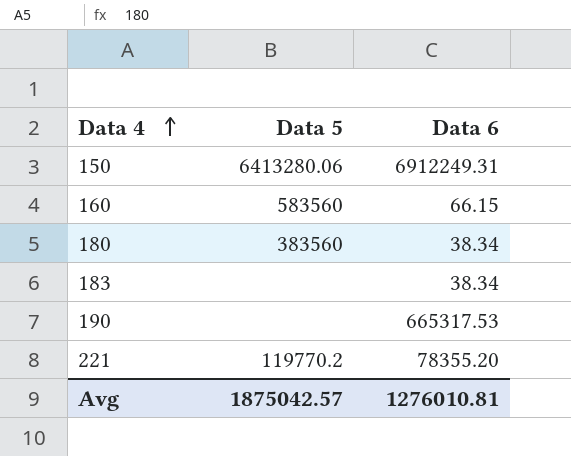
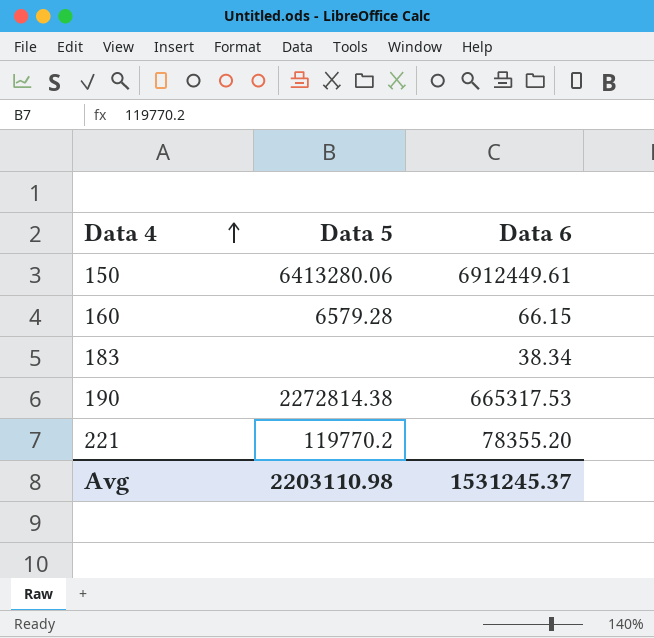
row 180: 383560 | 38.34 -> none
150 | Data 6: 6912249.31 -> 6912449.61
160 | Data 5: 583560 -> 6579.28
190 | Data 5: none -> 2272814.38
Avg | Data 5: 1875042.57 -> 2203110.98
Avg | Data 6: 1276010.81 -> 1531245.37

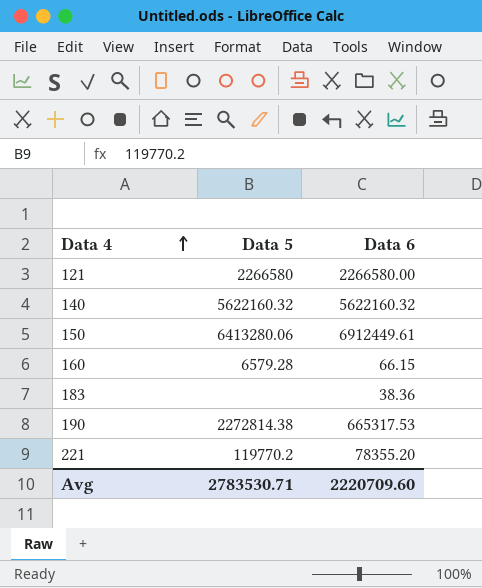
row 121: none -> 2266580 | 2266580.00
row 140: none -> 5622160.32 | 5622160.32
183 | Data 6: 38.34 -> 38.36
Avg | Data 5: 2203110.98 -> 2783530.71
Avg | Data 6: 1531245.37 -> 2220709.60

